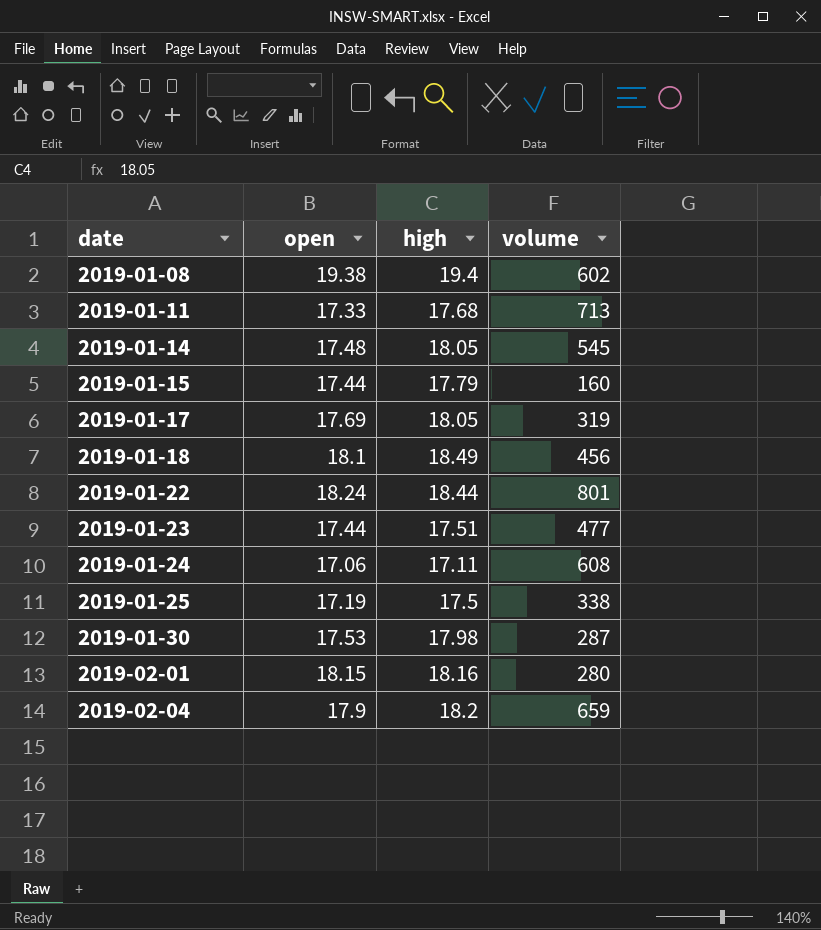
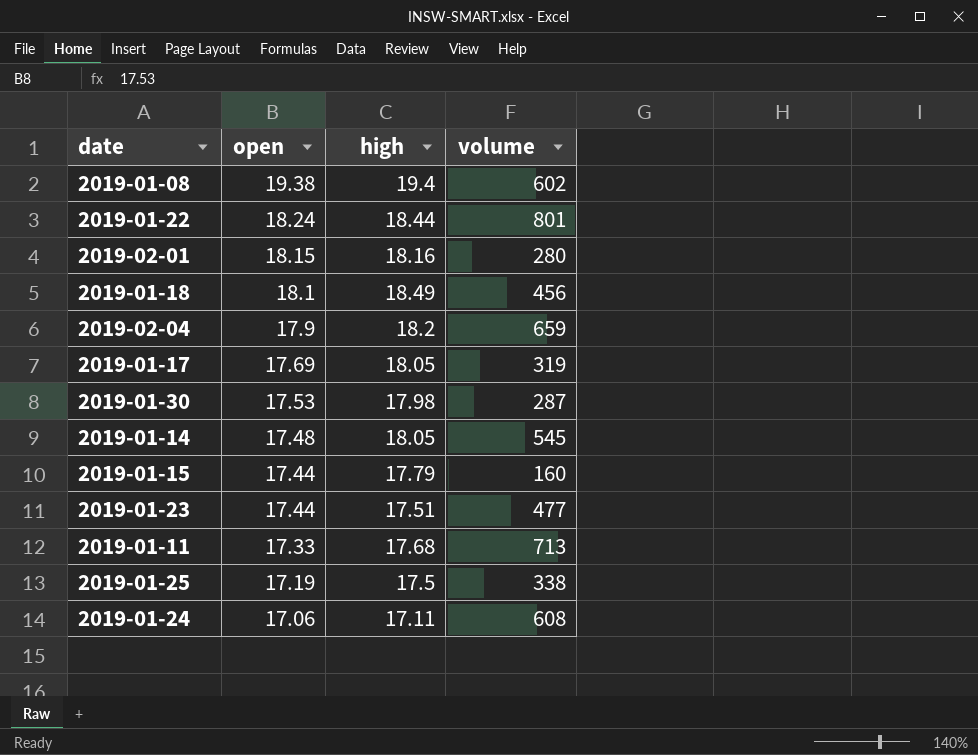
row order: date ascending -> open descending

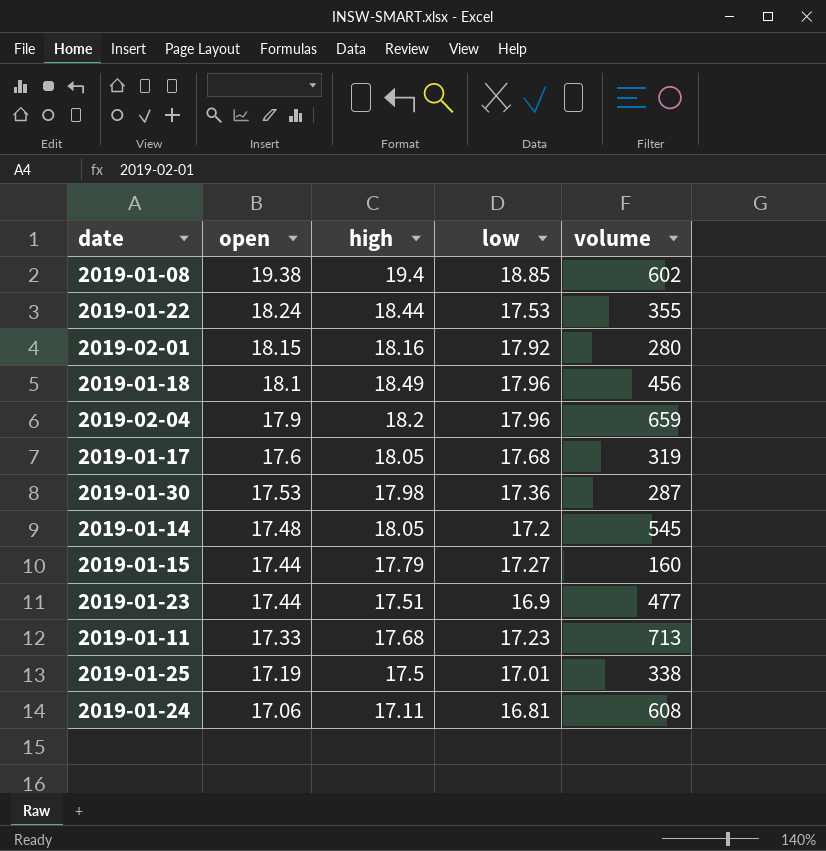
column low | position: none -> 4
2019-01-22 | volume: 801 -> 355
2019-01-17 | open: 17.69 -> 17.6

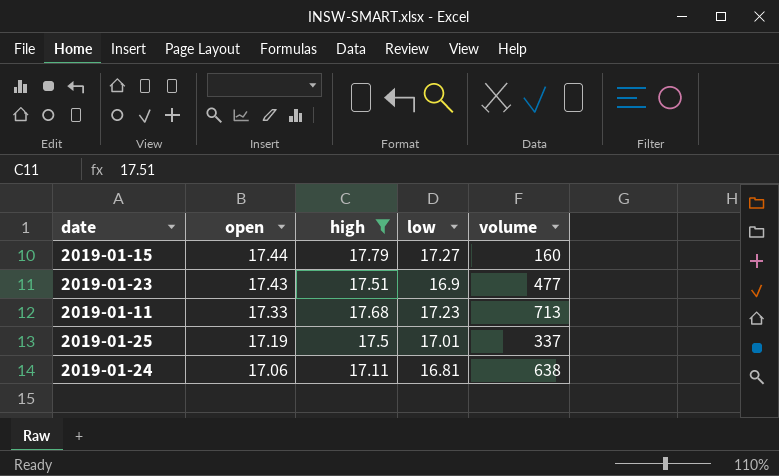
filter: none -> high <= 17.79
2019-01-23 | open: 17.44 -> 17.43
2019-01-25 | volume: 338 -> 337
2019-01-24 | volume: 608 -> 638

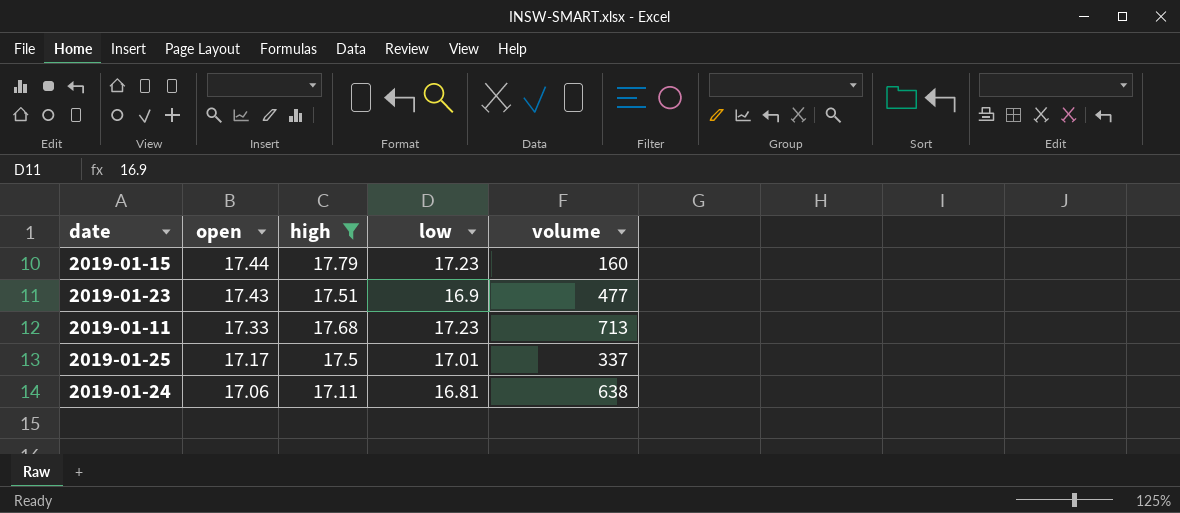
2019-01-15 | low: 17.27 -> 17.23
2019-01-25 | open: 17.19 -> 17.17

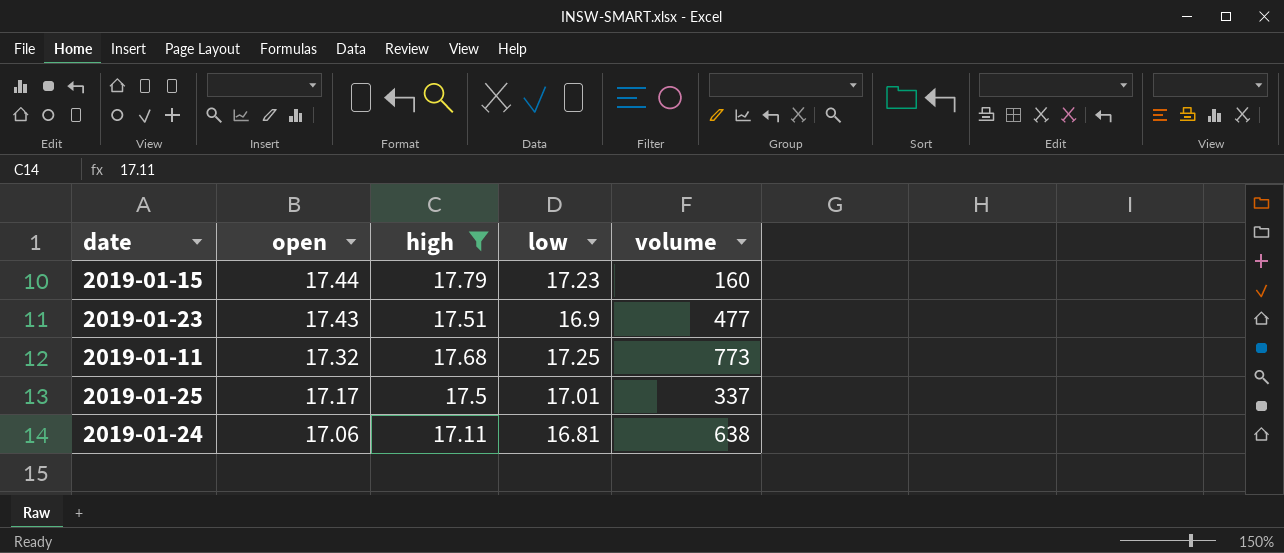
2019-01-11 | open: 17.33 -> 17.32
2019-01-11 | low: 17.23 -> 17.25
2019-01-11 | volume: 713 -> 773

